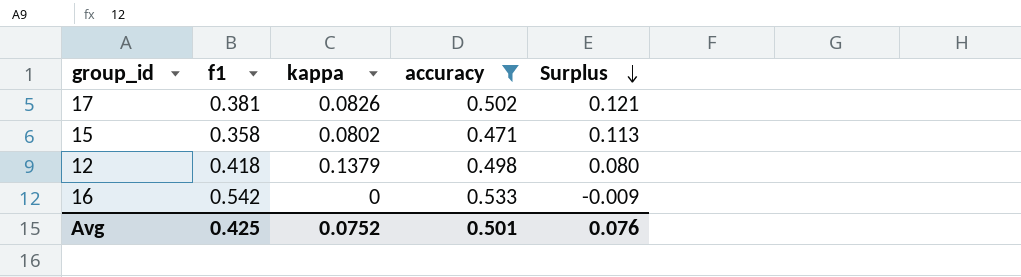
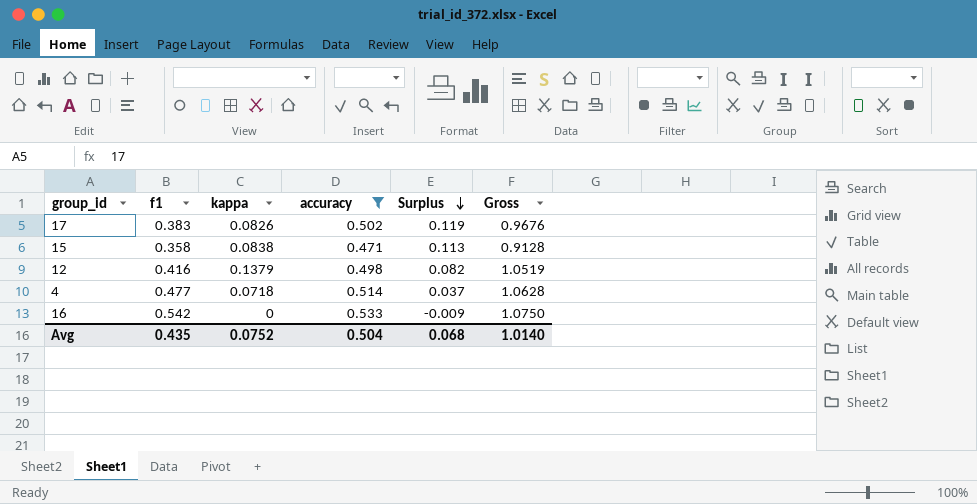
column Gross | formula: none -> [f1] + [kappa] + [accuracy]
17 | f1: 0.381 -> 0.383
17 | Surplus: 0.121 -> 0.119
15 | kappa: 0.0802 -> 0.0838
12 | f1: 0.418 -> 0.416
12 | Surplus: 0.080 -> 0.082
row 4: none -> 0.477 | 0.0718 | 0.514 | 0.037 | 1.0628
Avg | f1: 0.425 -> 0.435
Avg | accuracy: 0.501 -> 0.504
Avg | Surplus: 0.076 -> 0.068

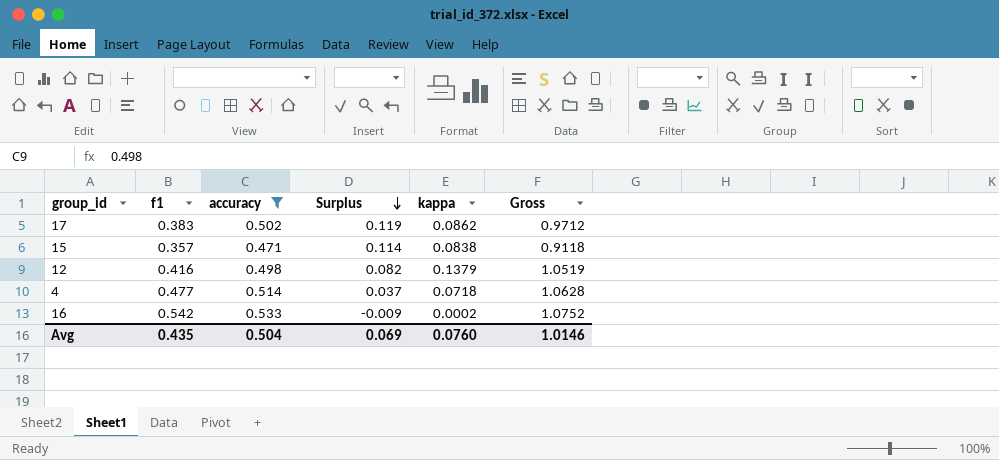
column kappa | position: 3 -> 5
17 | kappa: 0.0826 -> 0.0862
17 | Gross: 0.9676 -> 0.9712
15 | f1: 0.358 -> 0.357
15 | Surplus: 0.113 -> 0.114
15 | Gross: 0.9128 -> 0.9118
16 | kappa: 0 -> 0.0002
16 | Gross: 1.0750 -> 1.0752
Avg | Surplus: 0.068 -> 0.069
Avg | kappa: 0.0752 -> 0.0760
Avg | Gross: 1.0140 -> 1.0146

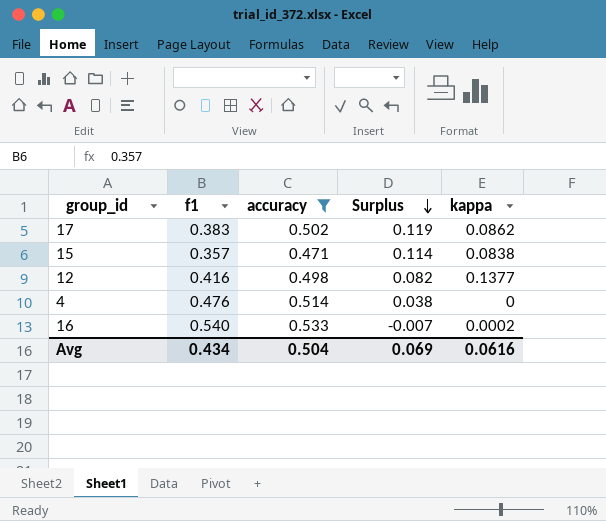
column Gross | formula: [f1] + [accuracy] + [kappa] -> none
12 | kappa: 0.1379 -> 0.1377
4 | f1: 0.477 -> 0.476
4 | Surplus: 0.037 -> 0.038
4 | kappa: 0.0718 -> 0
16 | f1: 0.542 -> 0.540
16 | Surplus: -0.009 -> -0.007
Avg | f1: 0.435 -> 0.434
Avg | kappa: 0.0760 -> 0.0616

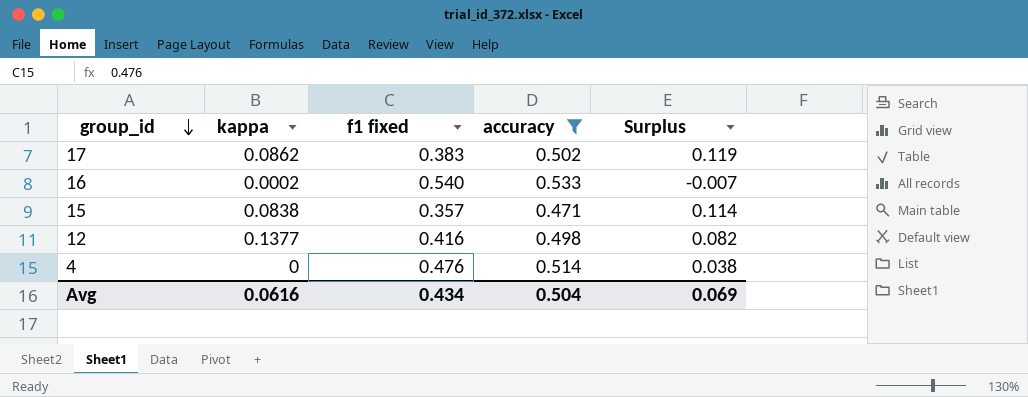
row order: Surplus descending -> group_id descending
column kappa | position: 5 -> 2
column name: f1 -> f1 fixed

